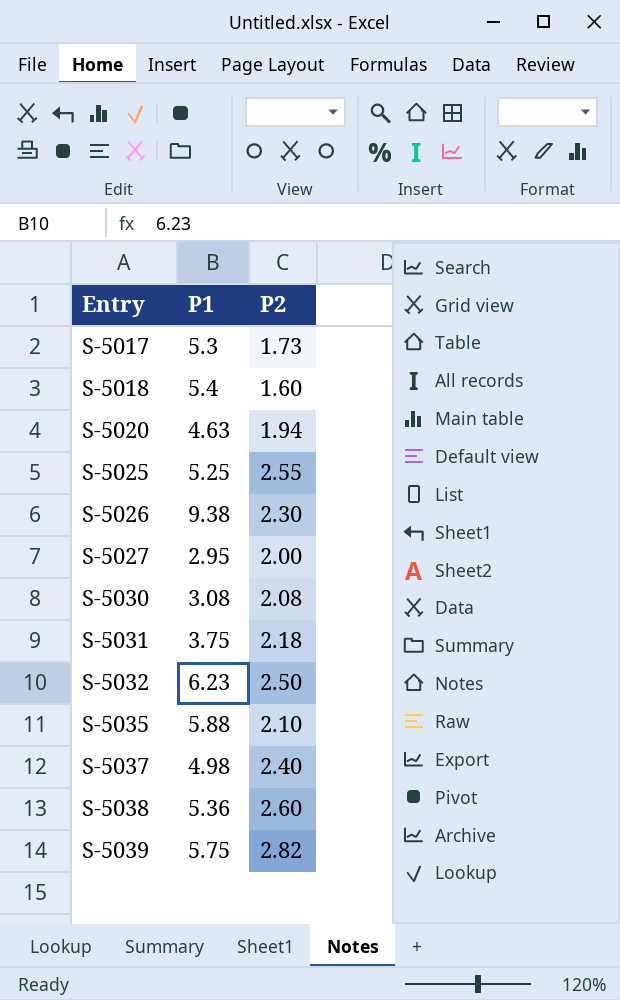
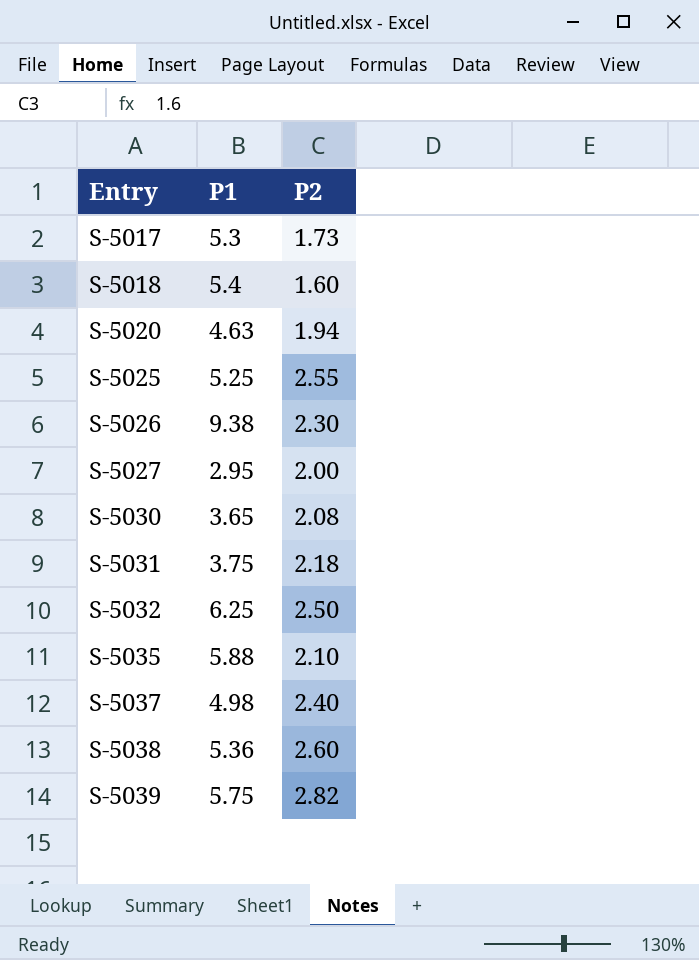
S-5030 | P1: 3.08 -> 3.65
S-5032 | P1: 6.23 -> 6.25

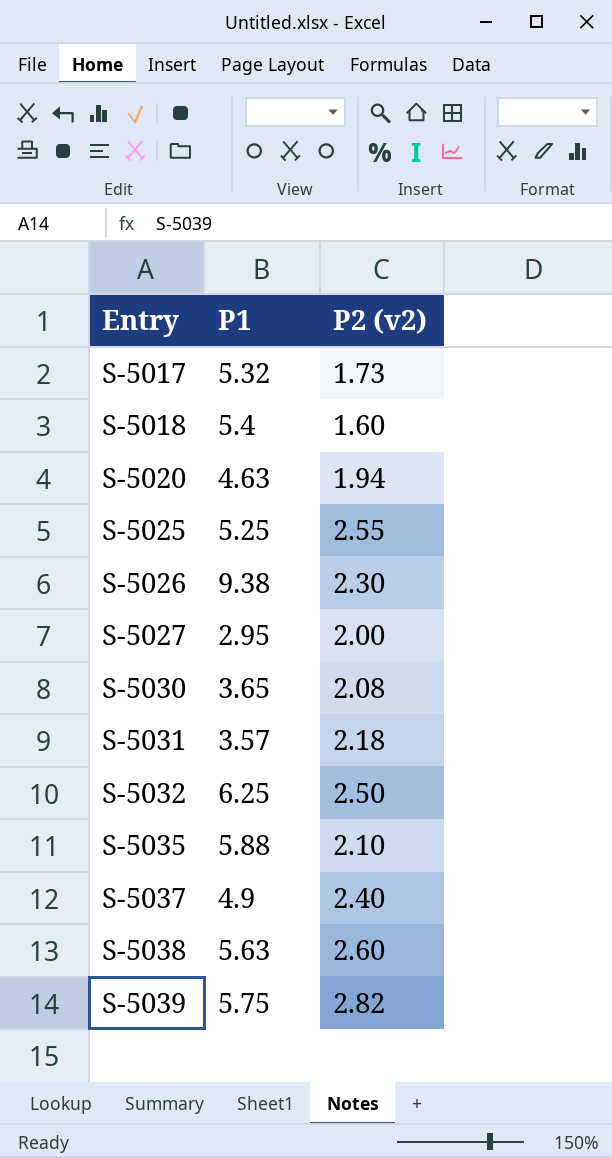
column name: P2 -> P2 (v2)
S-5017 | P1: 5.3 -> 5.32
S-5031 | P1: 3.75 -> 3.57
S-5037 | P1: 4.98 -> 4.9
S-5038 | P1: 5.36 -> 5.63

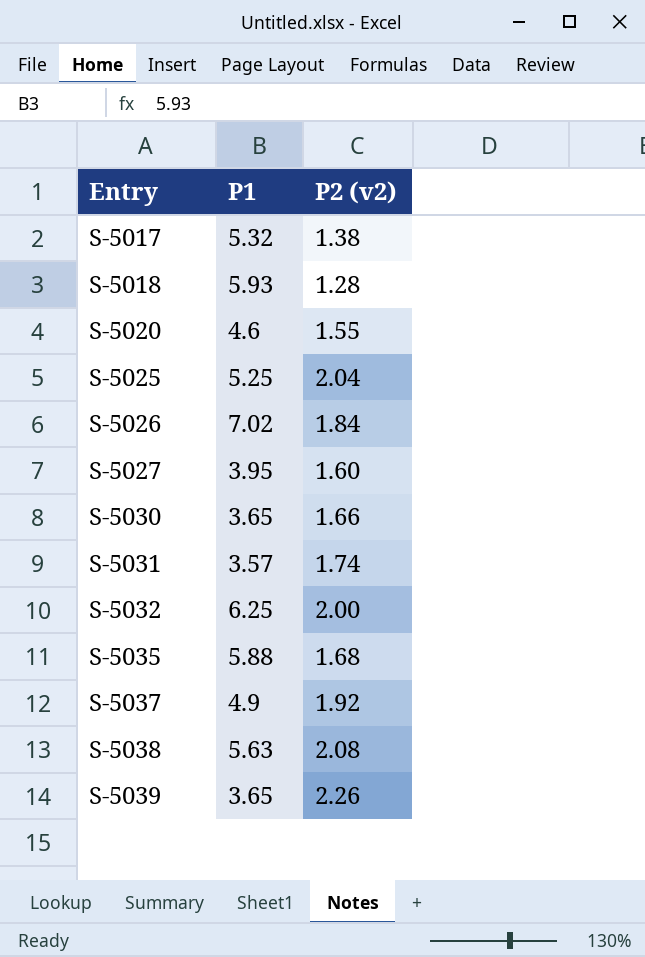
S-5017 | P2 (v2): 1.73 -> 1.38
S-5018 | P1: 5.4 -> 5.93
S-5018 | P2 (v2): 1.60 -> 1.28
S-5020 | P1: 4.63 -> 4.6
S-5020 | P2 (v2): 1.94 -> 1.55
S-5025 | P2 (v2): 2.55 -> 2.04
S-5026 | P1: 9.38 -> 7.02
S-5026 | P2 (v2): 2.30 -> 1.84
S-5027 | P1: 2.95 -> 3.95
S-5027 | P2 (v2): 2.00 -> 1.60
S-5030 | P2 (v2): 2.08 -> 1.66
S-5031 | P2 (v2): 2.18 -> 1.74
S-5032 | P2 (v2): 2.50 -> 2.00
S-5035 | P2 (v2): 2.10 -> 1.68
S-5037 | P2 (v2): 2.40 -> 1.92
S-5038 | P2 (v2): 2.60 -> 2.08
S-5039 | P1: 5.75 -> 3.65
S-5039 | P2 (v2): 2.82 -> 2.26

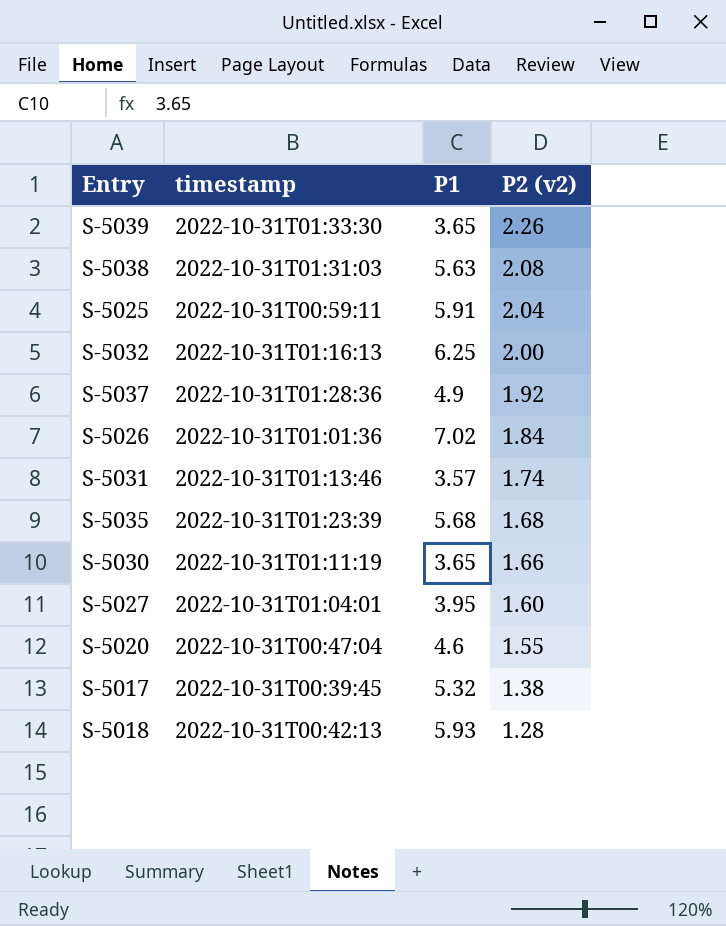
row order: Entry ascending -> P2 (v2) descending
column timestamp | position: none -> 2
S-5025 | P1: 5.25 -> 5.91
S-5035 | P1: 5.88 -> 5.68

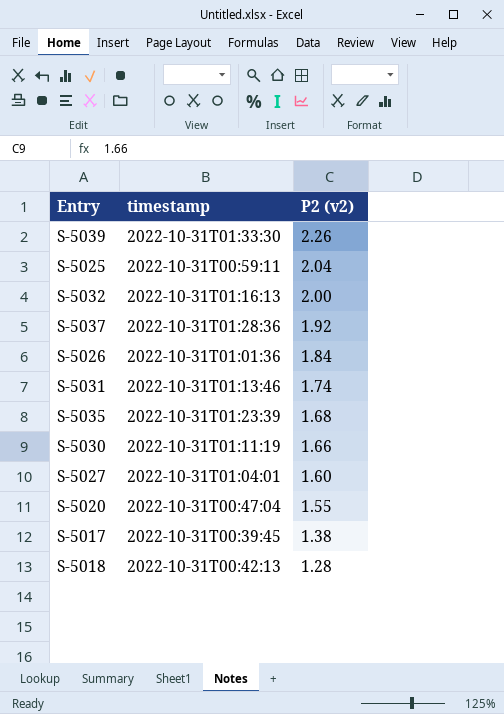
column P1 | position: 3 -> none
row S-5038: 2022-10-31T01:31:03 | 5.63 | 2.08 -> none

